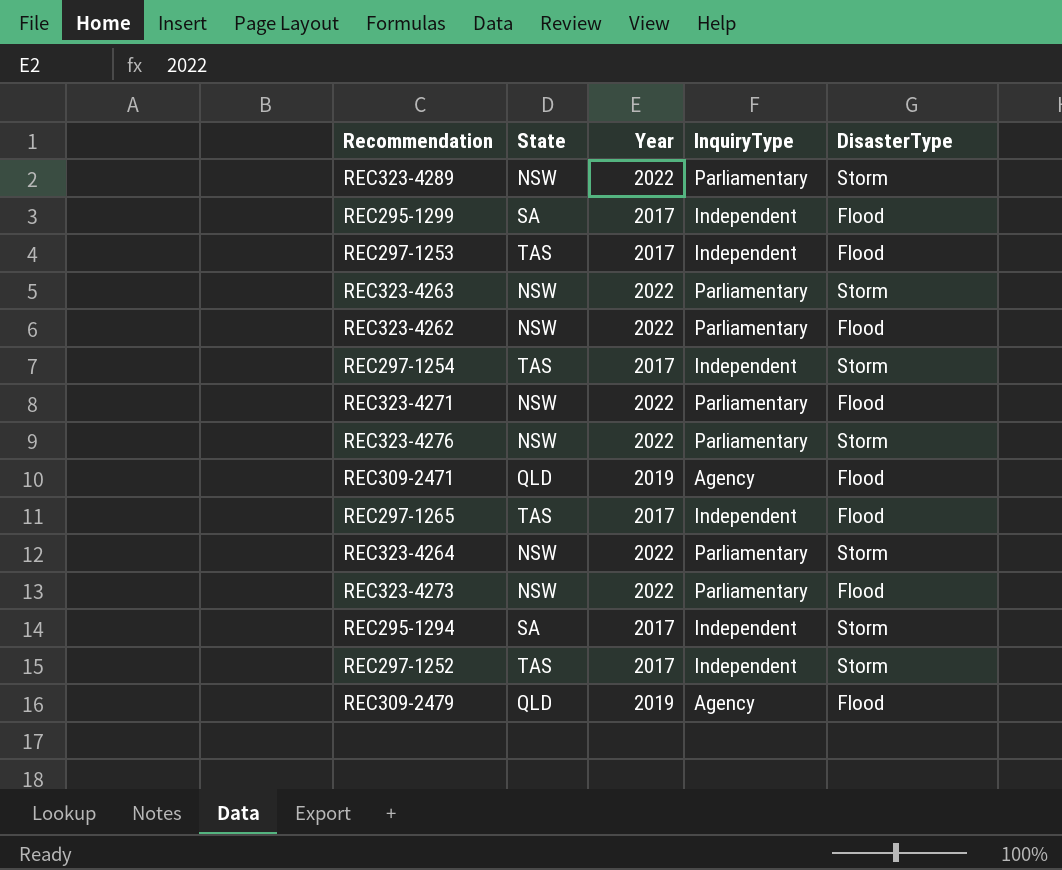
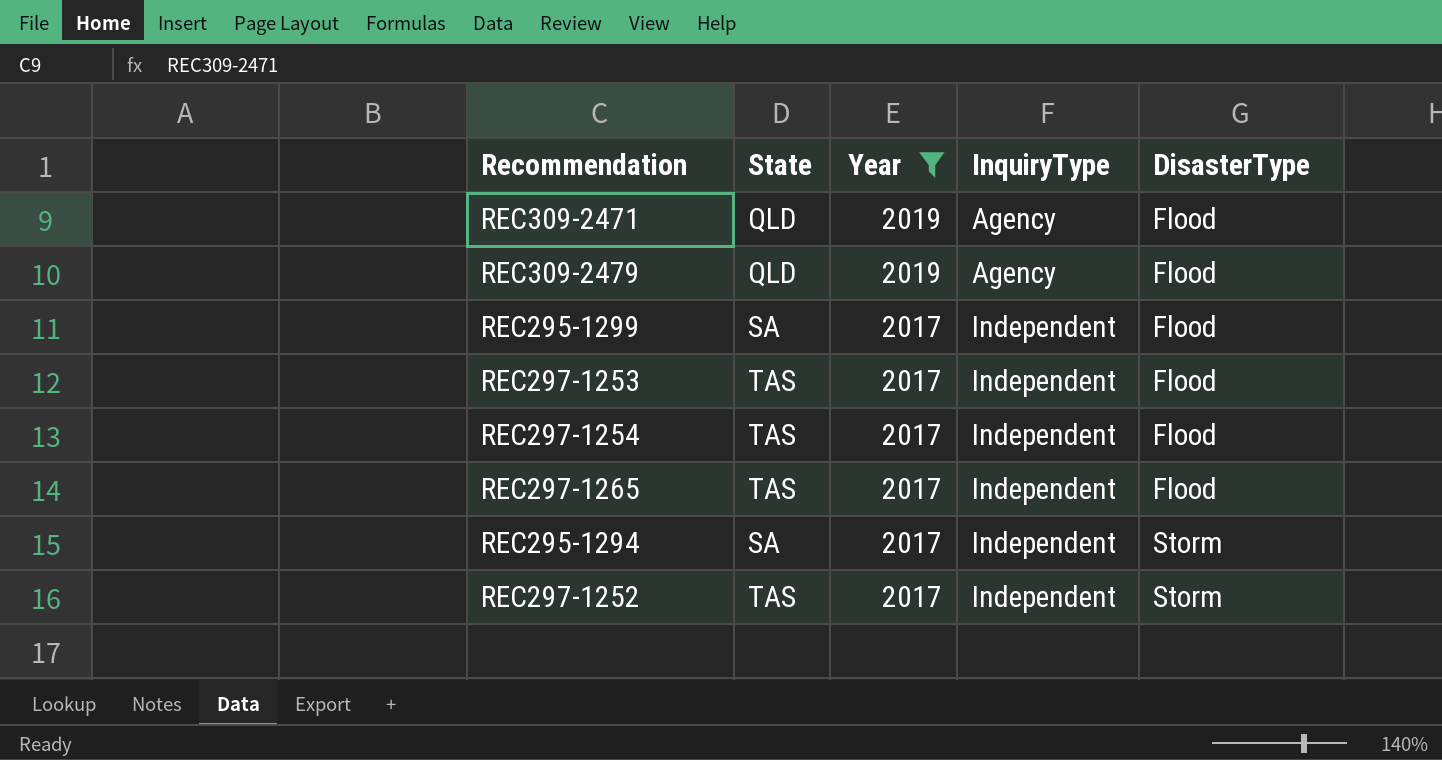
filter: none -> Year != 2022
row order: none -> Year descending
REC297-1254 | DisasterType: Storm -> Flood

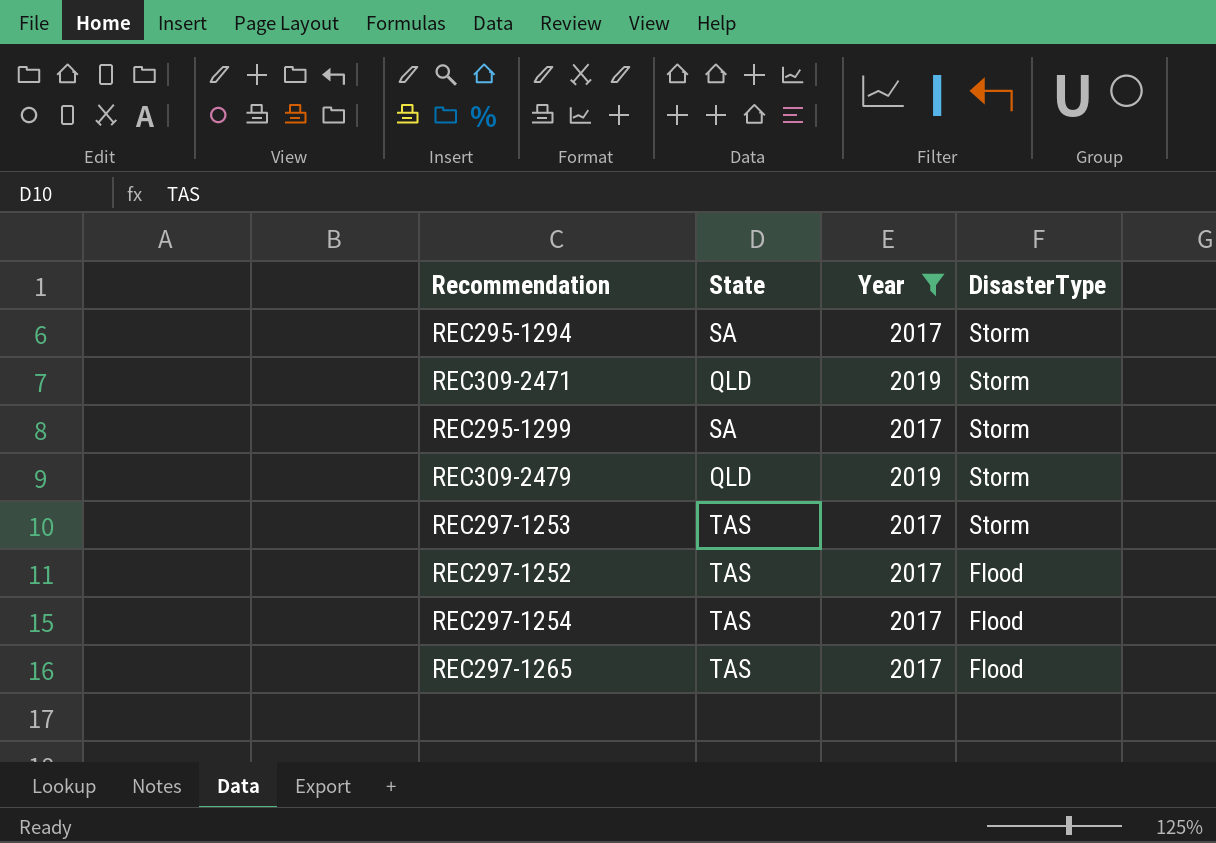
row order: Year descending -> DisasterType descending
column InquiryType | position: 4 -> none
REC309-2471 | DisasterType: Flood -> Storm
REC295-1299 | DisasterType: Flood -> Storm
REC309-2479 | DisasterType: Flood -> Storm
REC297-1253 | DisasterType: Flood -> Storm
REC297-1252 | DisasterType: Storm -> Flood

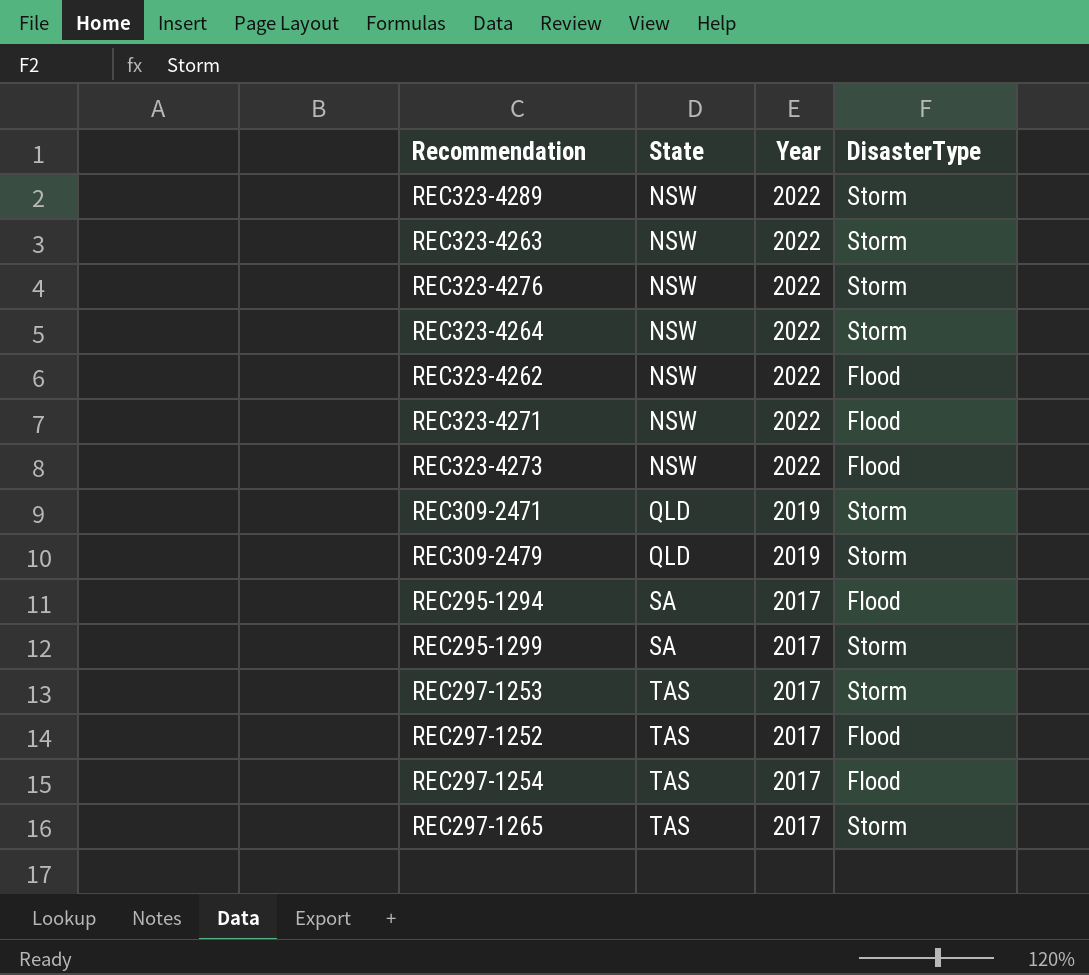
filter: Year != 2022 -> none
row order: DisasterType descending -> State ascending
REC295-1294 | DisasterType: Storm -> Flood
REC297-1265 | DisasterType: Flood -> Storm

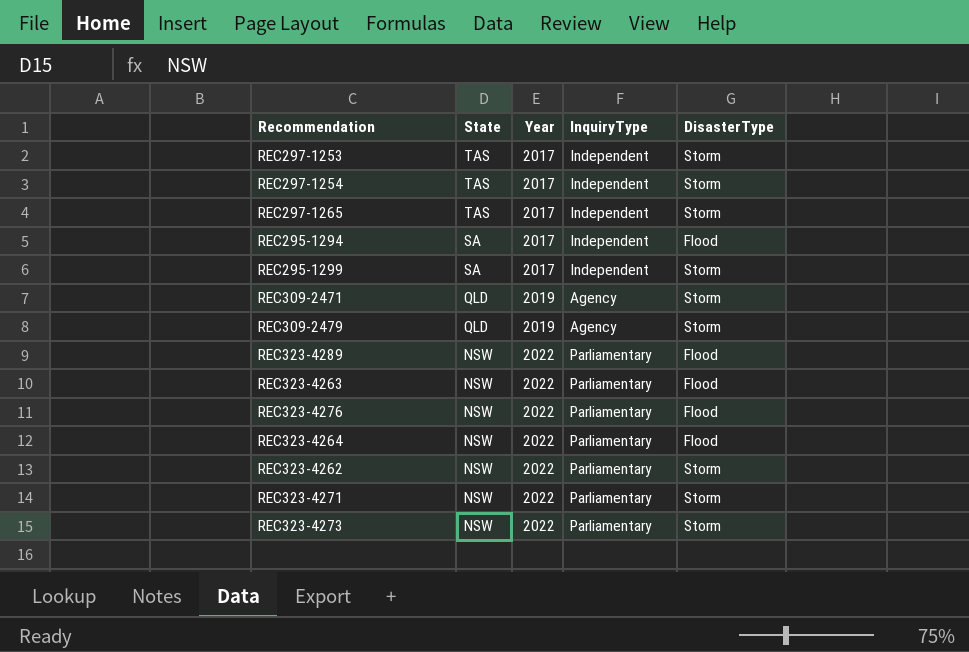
row order: State ascending -> State descending
column InquiryType | position: none -> 4
row REC297-1252: TAS | 2017 | Flood -> none
REC297-1254 | DisasterType: Flood -> Storm
REC323-4289 | DisasterType: Storm -> Flood
REC323-4263 | DisasterType: Storm -> Flood
REC323-4276 | DisasterType: Storm -> Flood
REC323-4264 | DisasterType: Storm -> Flood
REC323-4262 | DisasterType: Flood -> Storm
REC323-4271 | DisasterType: Flood -> Storm
REC323-4273 | DisasterType: Flood -> Storm

